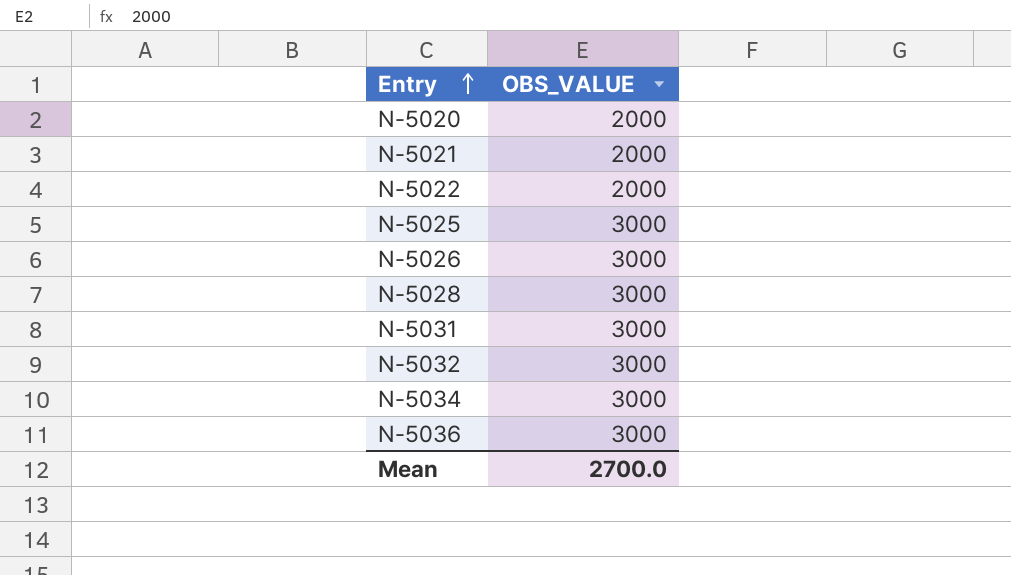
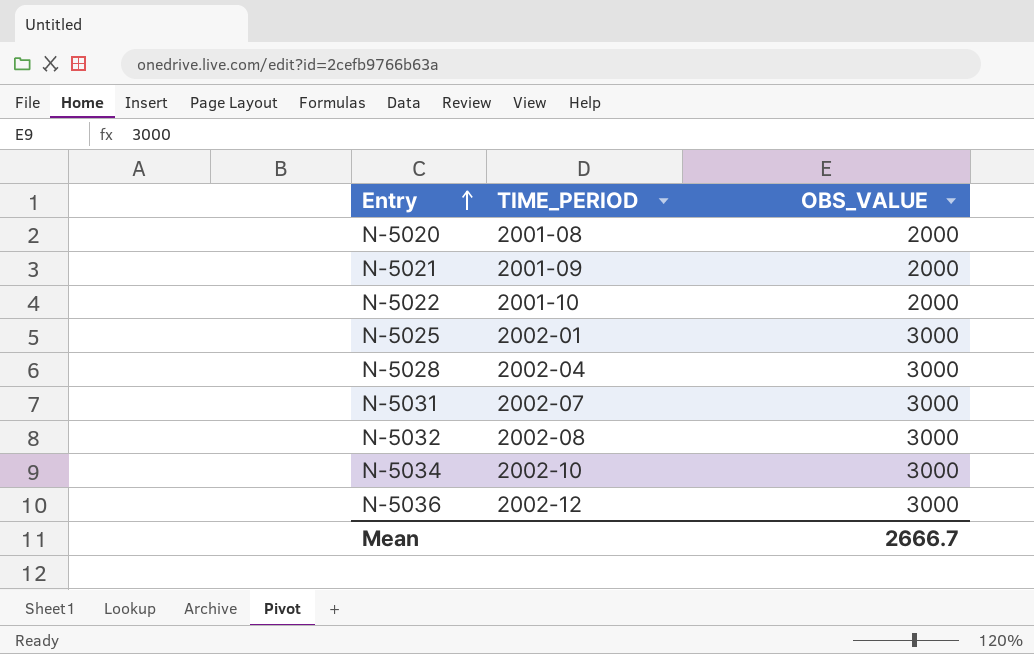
column TIME_PERIOD | position: none -> 2
row N-5026: 3000 -> none
Mean | OBS_VALUE: 2700.0 -> 2666.7

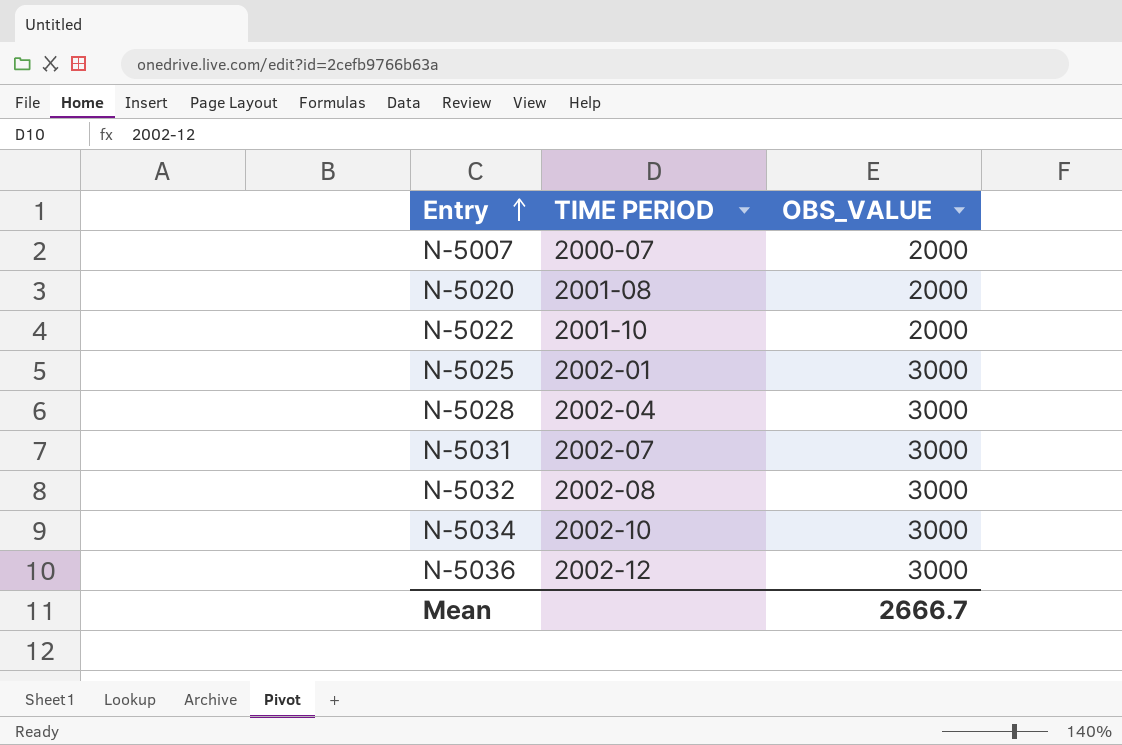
column name: TIME_PERIOD -> TIME PERIOD
row N-5021: 2001-09 | 2000 -> none
row N-5007: none -> 2000-07 | 2000

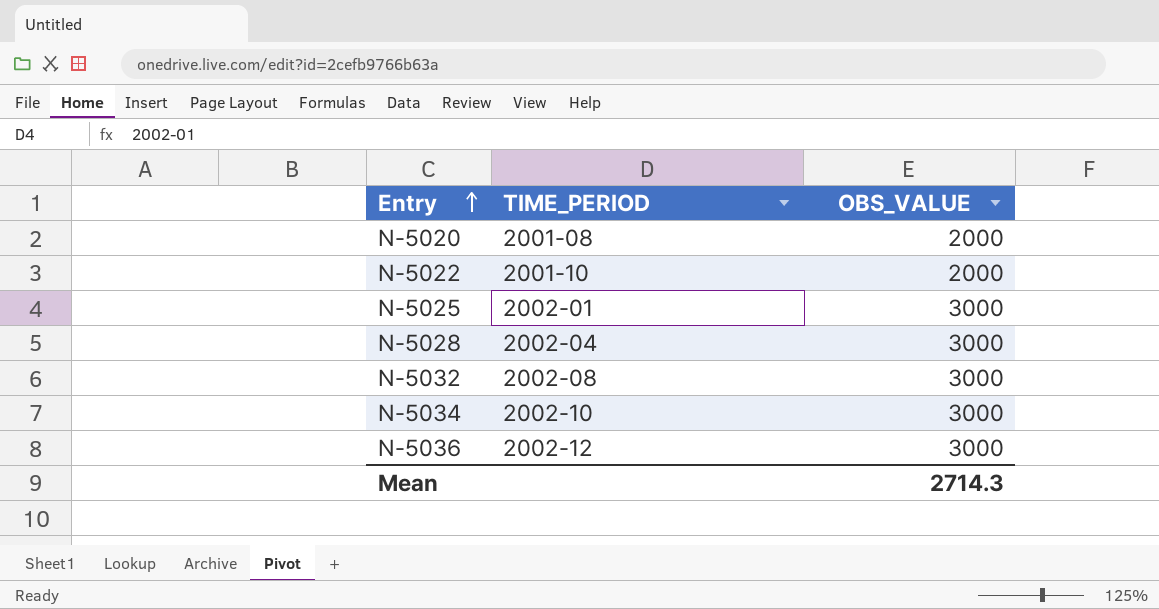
column name: TIME PERIOD -> TIME_PERIOD
row N-5007: 2000-07 | 2000 -> none
row N-5031: 2002-07 | 3000 -> none
Mean | OBS_VALUE: 2666.7 -> 2714.3

